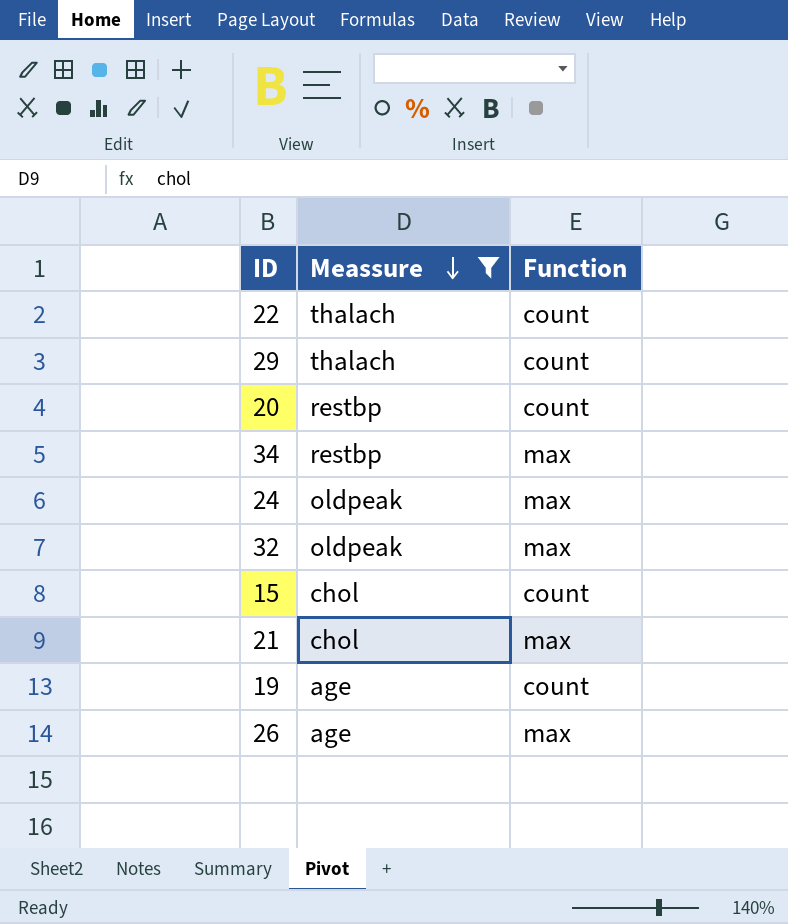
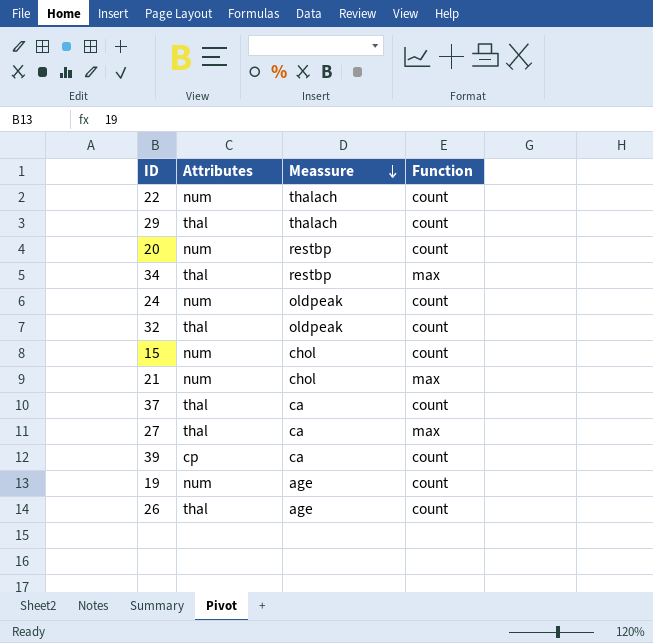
filter: Meassure != ca -> none
column Attributes | position: none -> 2
24 | Function: max -> count
32 | Function: max -> count
26 | Function: max -> count

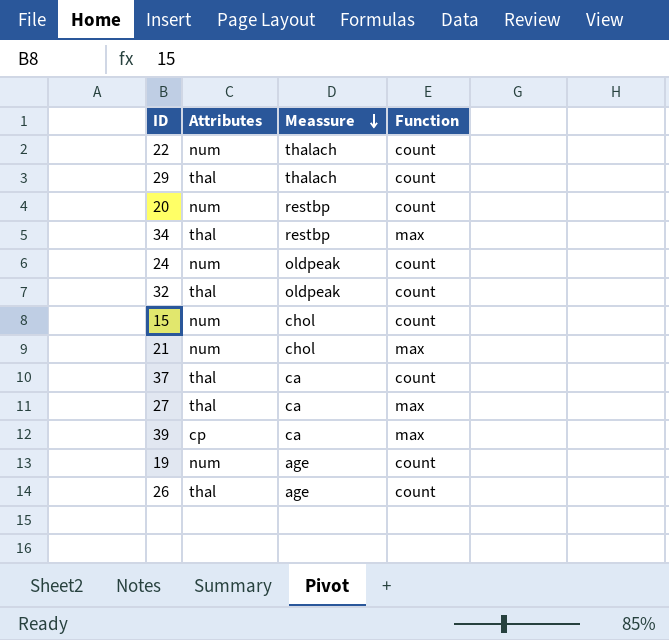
39 | Function: count -> max

